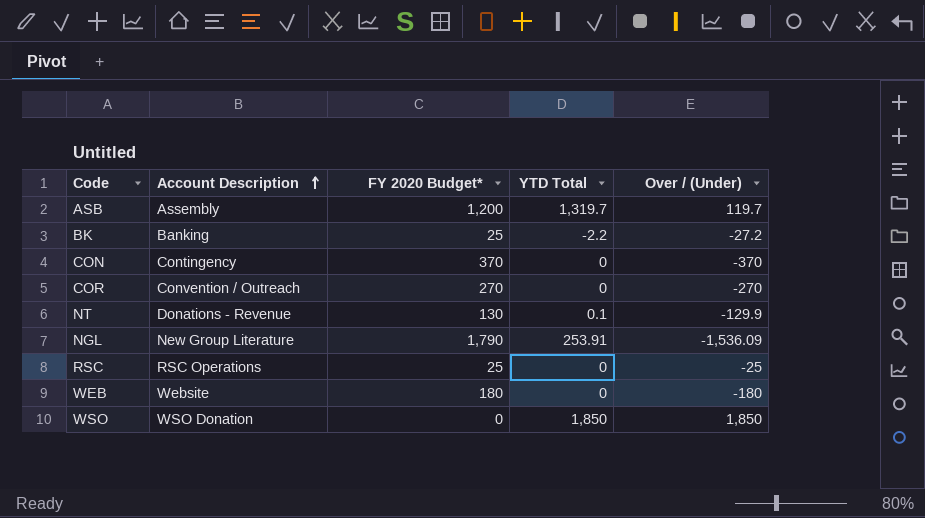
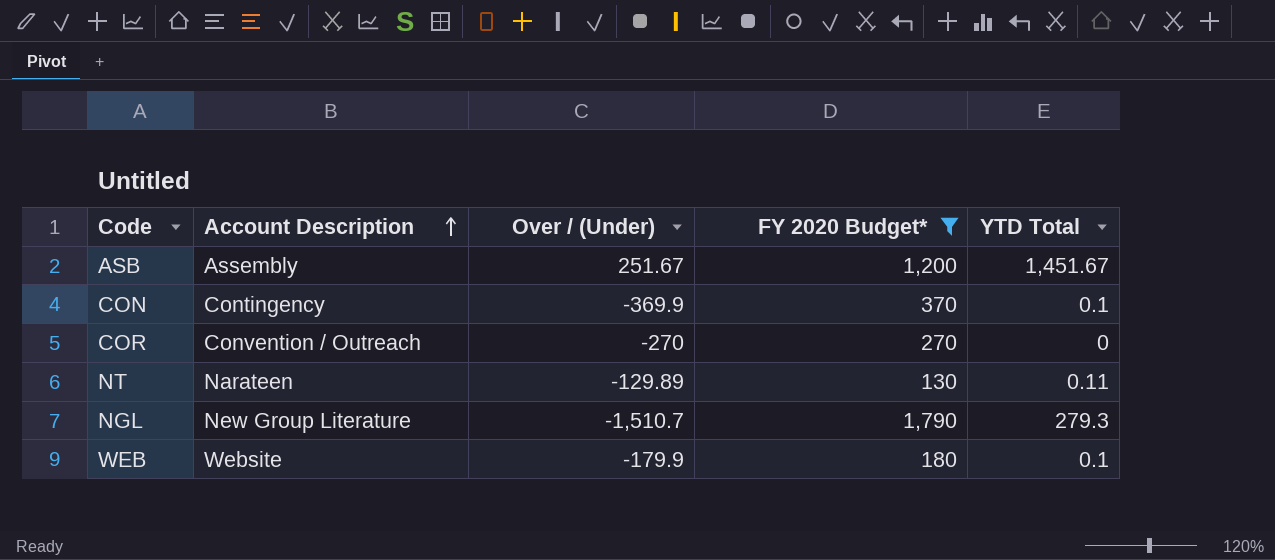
filter: none -> FY 2020 Budget* >= 130
column Over / (Under) | position: 5 -> 3
ASB | Over / (Under): 119.7 -> 251.67
ASB | YTD Total: 1,319.7 -> 1,451.67
CON | Over / (Under): -370 -> -369.9
CON | YTD Total: 0 -> 0.1
NT | Account Description: Donations - Revenue -> Narateen
NT | Over / (Under): -129.9 -> -129.89
NT | YTD Total: 0.1 -> 0.11
NGL | Over / (Under): -1,536.09 -> -1,510.7
NGL | YTD Total: 253.91 -> 279.3
WEB | Over / (Under): -180 -> -179.9
WEB | YTD Total: 0 -> 0.1

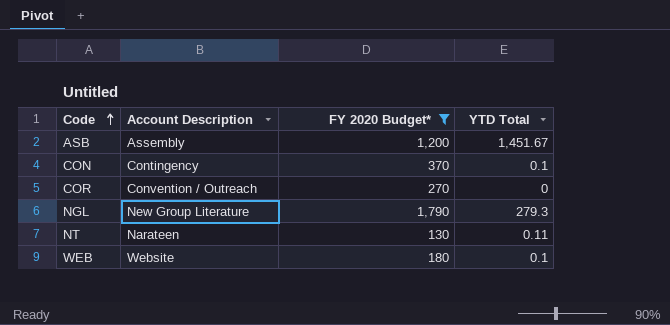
row order: Account Description ascending -> Code ascending
column Over / (Under) | formula: [YTD Total] - [FY 2020 Budget*] -> none

